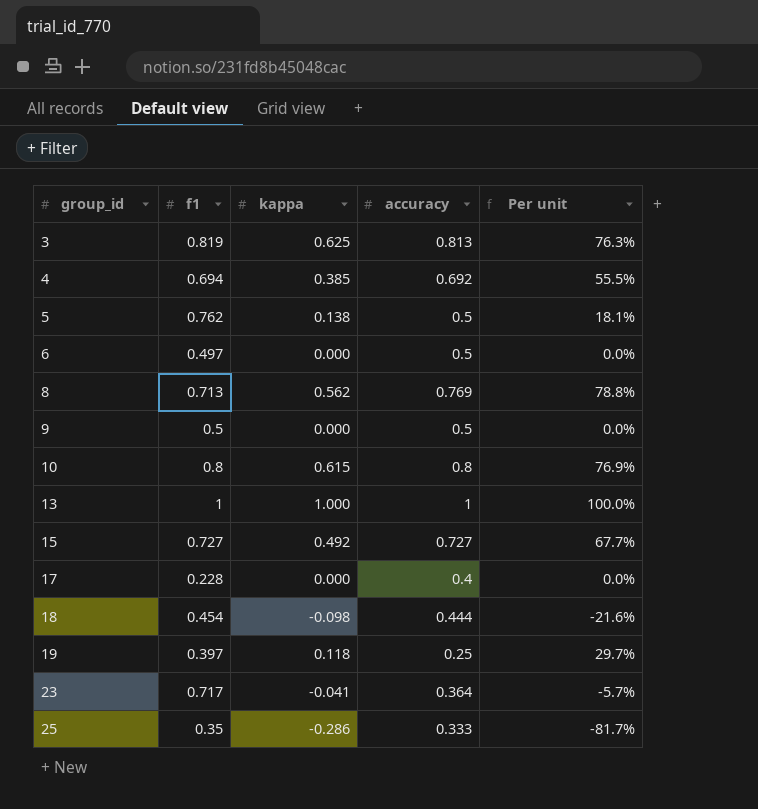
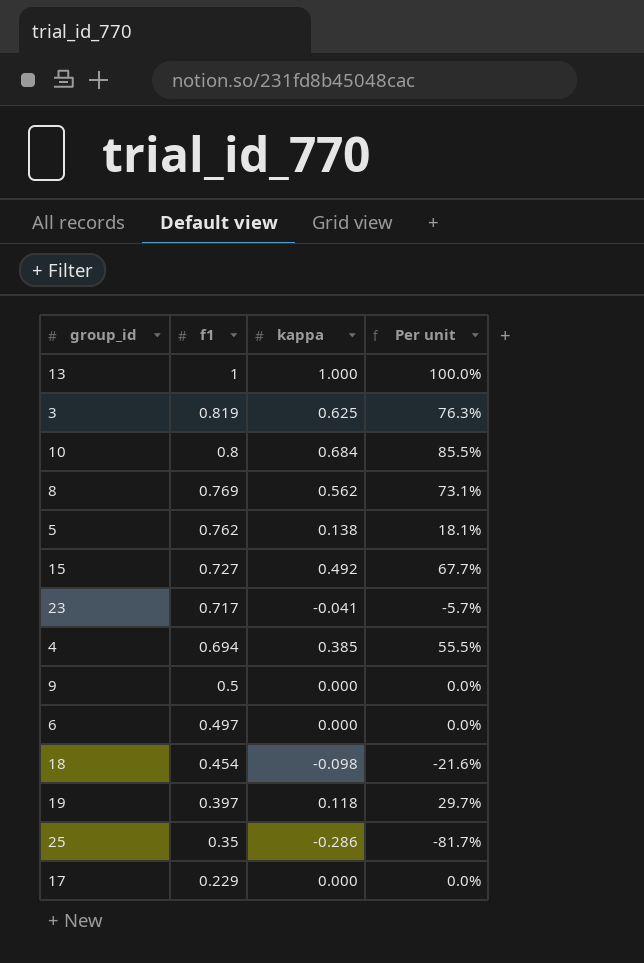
row order: group_id ascending -> f1 descending
column accuracy | position: 4 -> none
10 | kappa: 0.615 -> 0.684
10 | Per unit: 76.9% -> 85.5%
8 | f1: 0.713 -> 0.769
8 | Per unit: 78.8% -> 73.1%
17 | f1: 0.228 -> 0.229

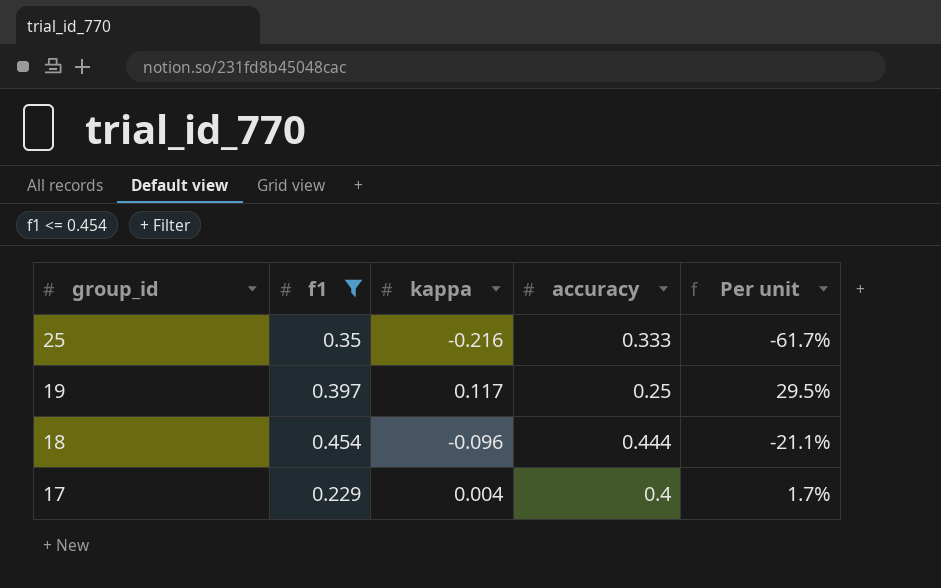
filter: none -> f1 <= 0.454
row order: f1 descending -> group_id descending
column accuracy | position: none -> 4
25 | kappa: -0.286 -> -0.216
25 | Per unit: -81.7% -> -61.7%
19 | kappa: 0.118 -> 0.117
19 | Per unit: 29.7% -> 29.5%
18 | kappa: -0.098 -> -0.096
18 | Per unit: -21.6% -> -21.1%
17 | kappa: 0.000 -> 0.004
17 | Per unit: 0.0% -> 1.7%

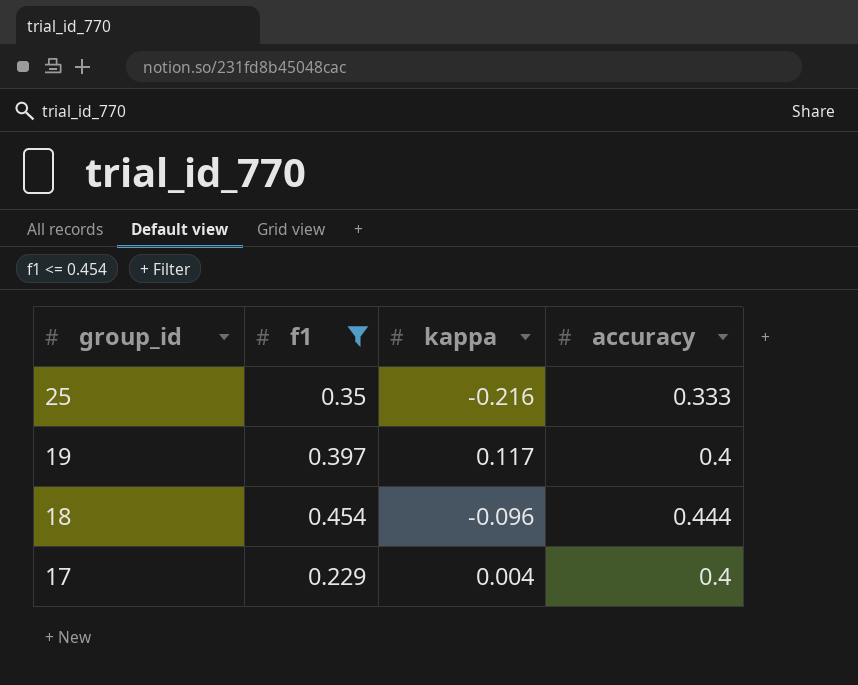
column Per unit | formula: [kappa] / [f1] -> none
19 | accuracy: 0.25 -> 0.4

